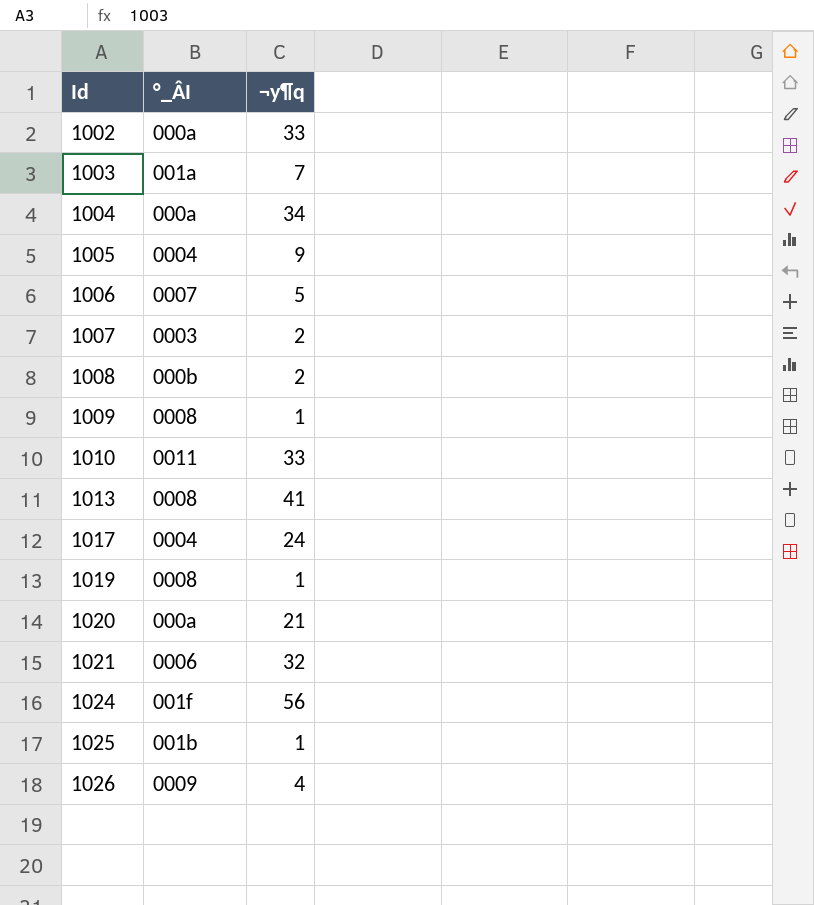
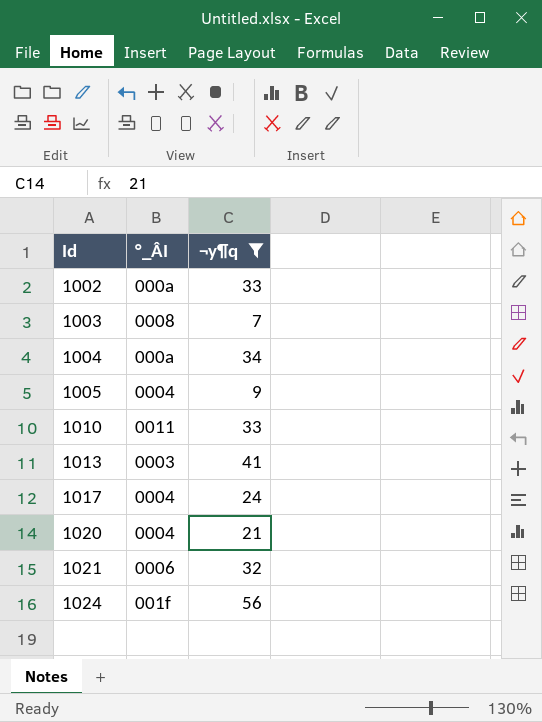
filter: none -> ¬y¶q >= 7
1003 | °_ÂI: 001a -> 0008
1013 | °_ÂI: 0008 -> 0003
1020 | °_ÂI: 000a -> 0004

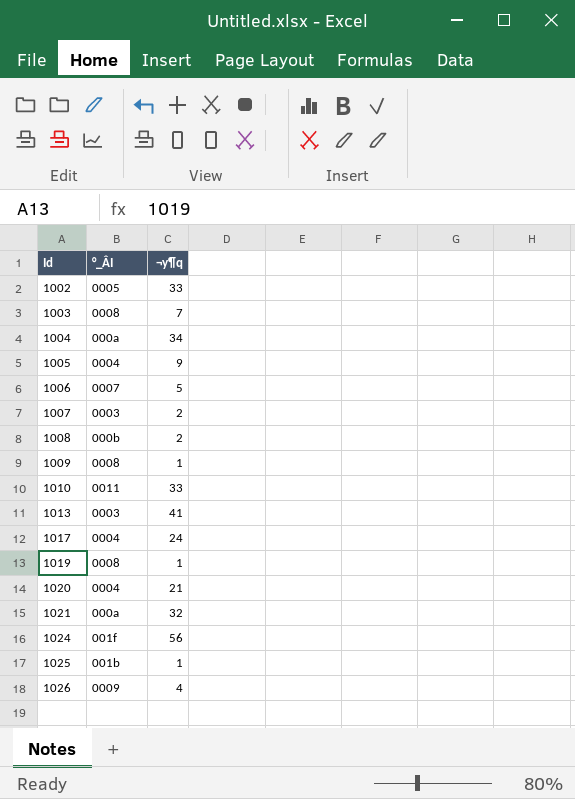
filter: ¬y¶q >= 7 -> none
1002 | °_ÂI: 000a -> 0005
1021 | °_ÂI: 0006 -> 000a

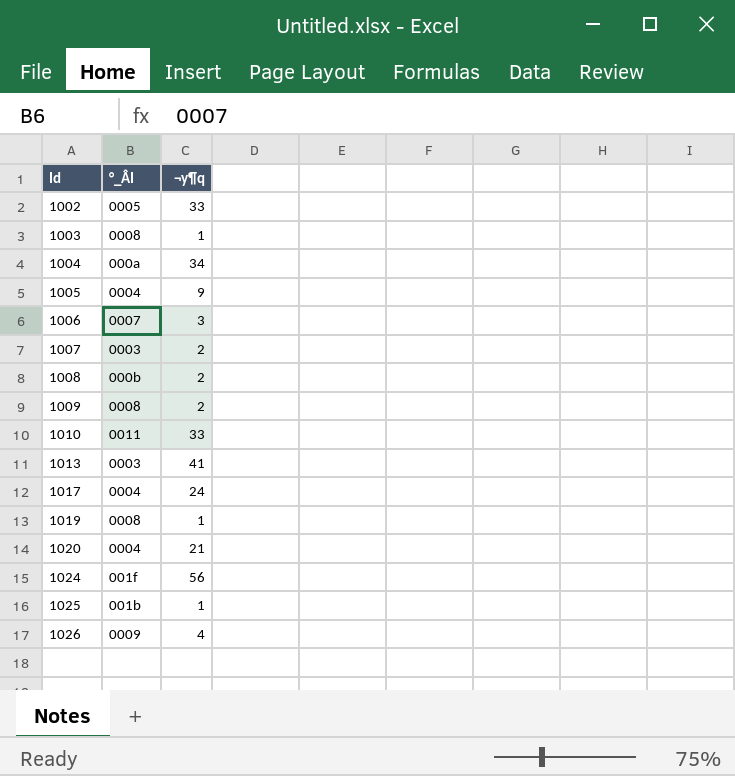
row 1021: 000a | 32 -> none
1003 | ¬y¶q: 7 -> 1
1006 | ¬y¶q: 5 -> 3
1009 | ¬y¶q: 1 -> 2

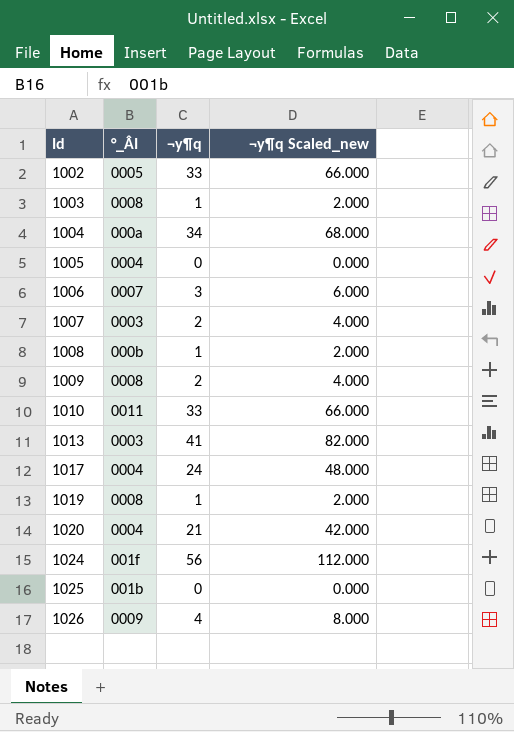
column ¬y¶q Scaled_new | formula: none -> [¬y¶q] * 2
1005 | ¬y¶q: 9 -> 0
1008 | ¬y¶q: 2 -> 1
1025 | ¬y¶q: 1 -> 0

